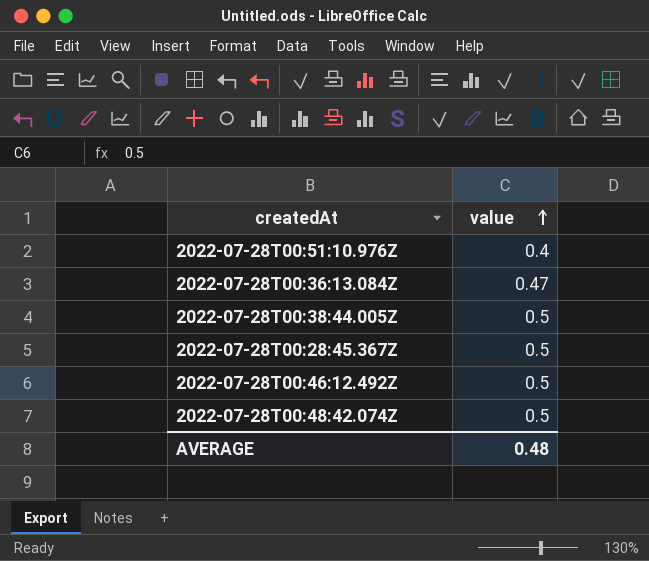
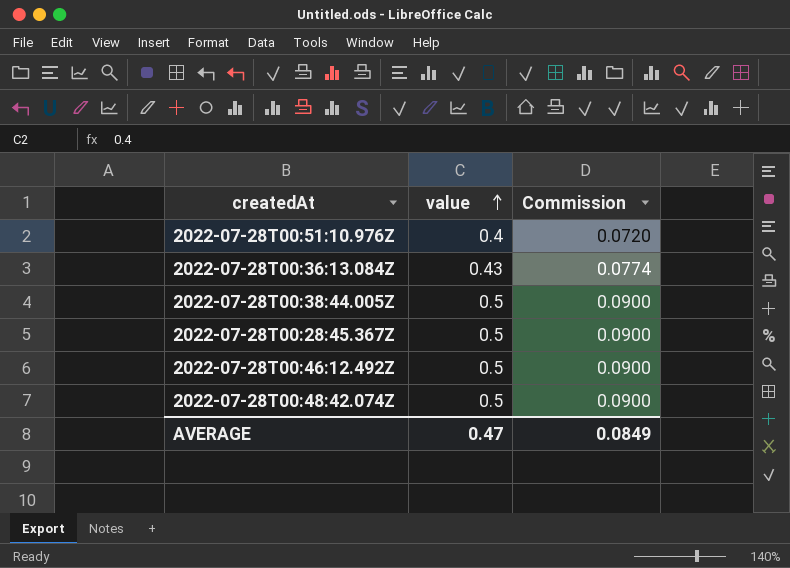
column Commission | formula: none -> [value] * 0.18
2022-07-28T00:36:13.084Z | value: 0.47 -> 0.43
AVERAGE | value: 0.48 -> 0.47

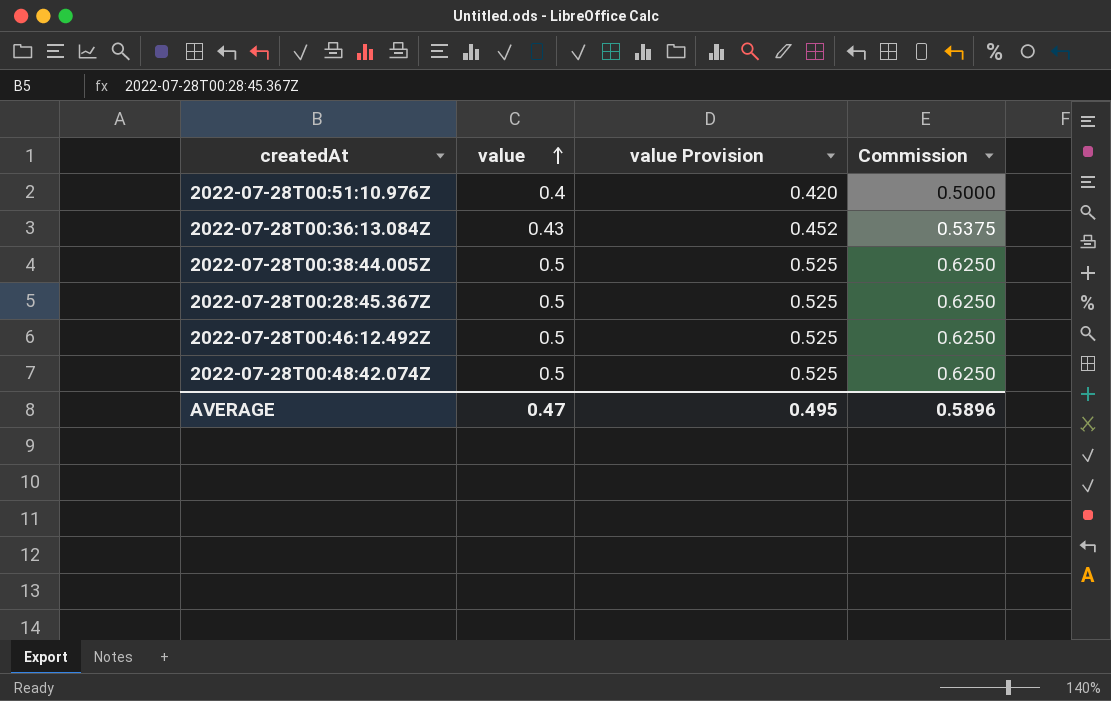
column value Provision | formula: none -> [value] * 1.05
column Commission | formula: [value] * 0.18 -> [value] * 1.25
AVERAGE | Commission: 0.0849 -> 0.5896

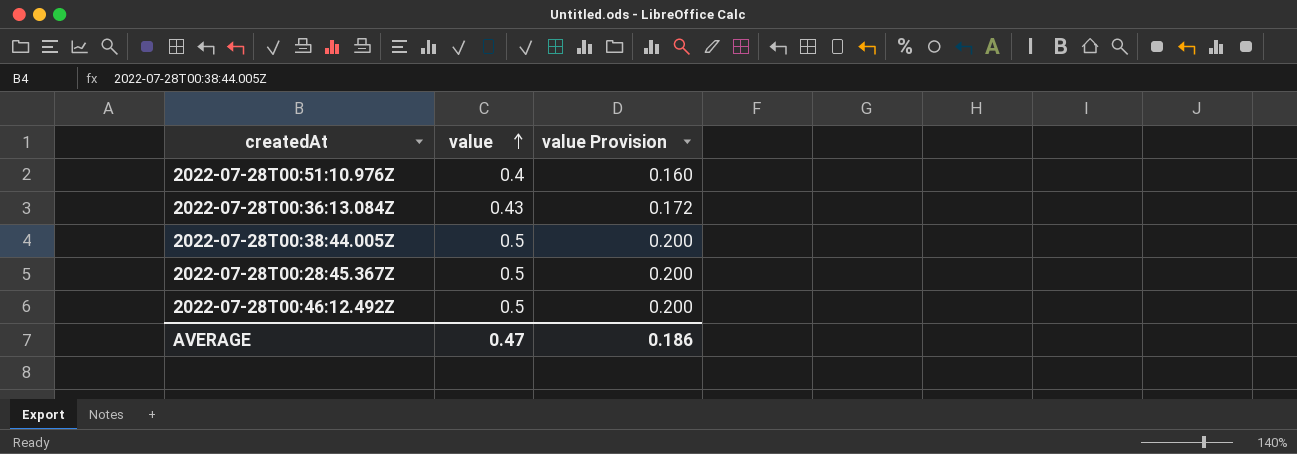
column Commission | formula: [value] * 1.25 -> none
column value Provision | formula: [value] * 1.05 -> [value] * 0.4
row 2022-07-28T00:48:42.074Z: 0.5 | 0.525 | 0.6250 -> none
AVERAGE | value Provision: 0.495 -> 0.186

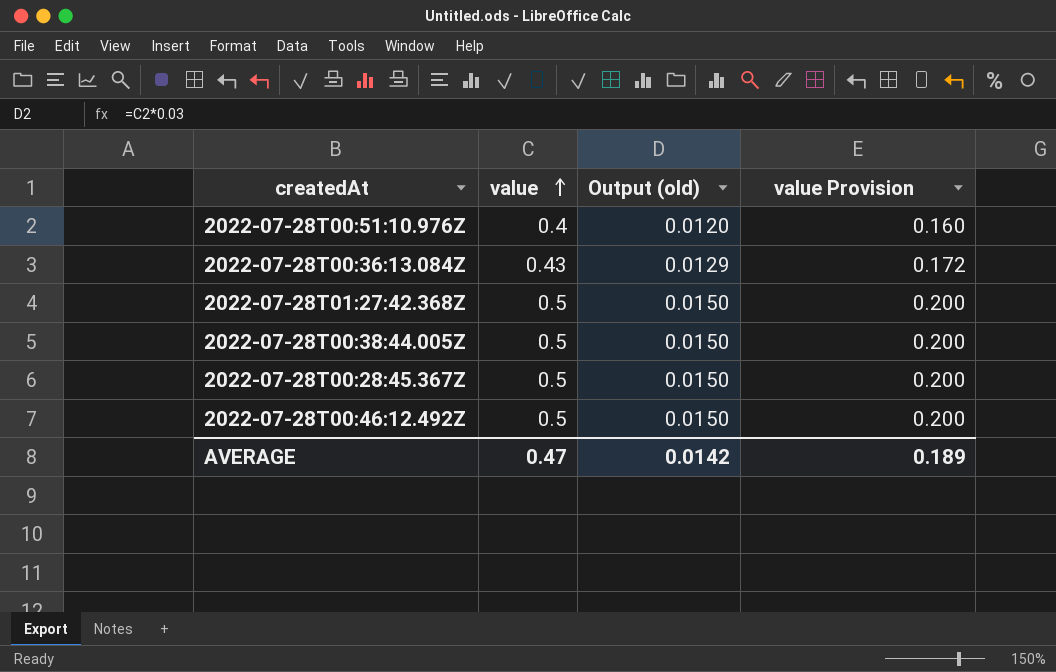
column Output (old) | formula: none -> [value] * 0.03
row 2022-07-28T01:27:42.368Z: none -> 0.5 | 0.0150 | 0.200
AVERAGE | value Provision: 0.186 -> 0.189

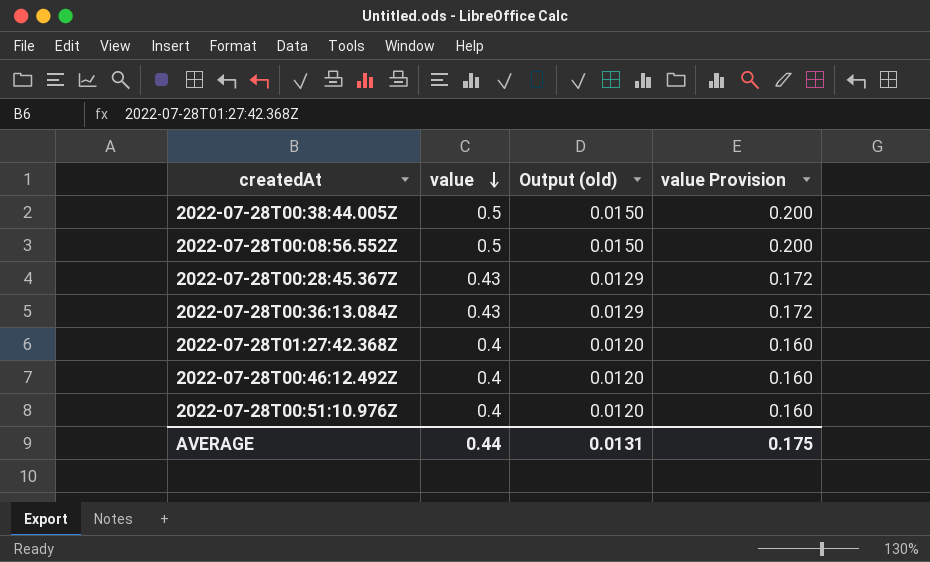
row order: value ascending -> value descending
row 2022-07-28T00:08:56.552Z: none -> 0.5 | 0.0150 | 0.200
2022-07-28T00:28:45.367Z | value: 0.5 -> 0.43
2022-07-28T00:28:45.367Z | Output (old): 0.0150 -> 0.0129
2022-07-28T00:28:45.367Z | value Provision: 0.200 -> 0.172
2022-07-28T01:27:42.368Z | value: 0.5 -> 0.4
2022-07-28T01:27:42.368Z | Output (old): 0.0150 -> 0.0120
2022-07-28T01:27:42.368Z | value Provision: 0.200 -> 0.160
2022-07-28T00:46:12.492Z | value: 0.5 -> 0.4
2022-07-28T00:46:12.492Z | Output (old): 0.0150 -> 0.0120
2022-07-28T00:46:12.492Z | value Provision: 0.200 -> 0.160
AVERAGE | value: 0.47 -> 0.44
AVERAGE | Output (old): 0.0142 -> 0.0131
AVERAGE | value Provision: 0.189 -> 0.175

